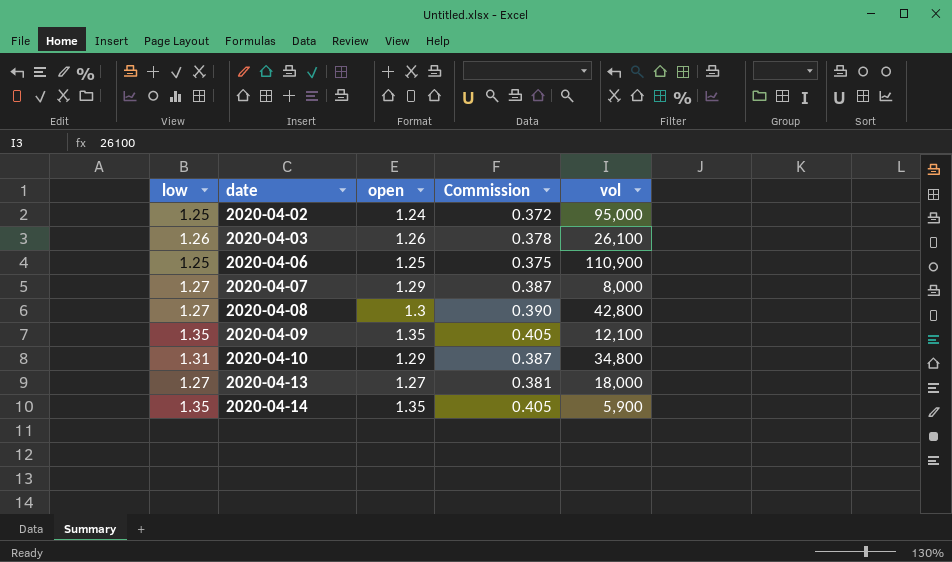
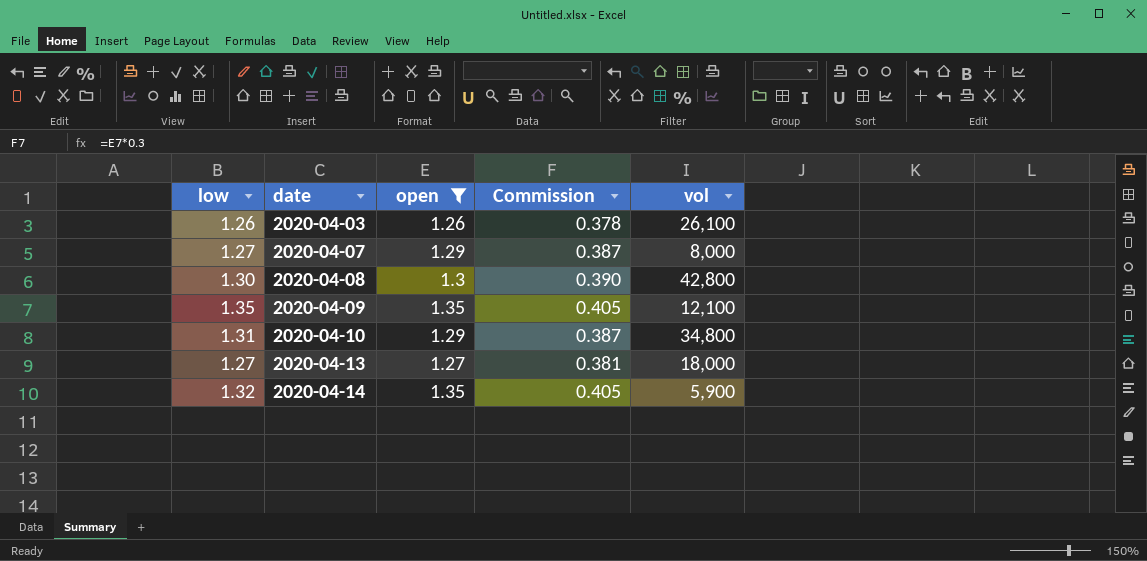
filter: none -> open >= 1.26
2020-04-08 | low: 1.27 -> 1.30
2020-04-14 | low: 1.35 -> 1.32

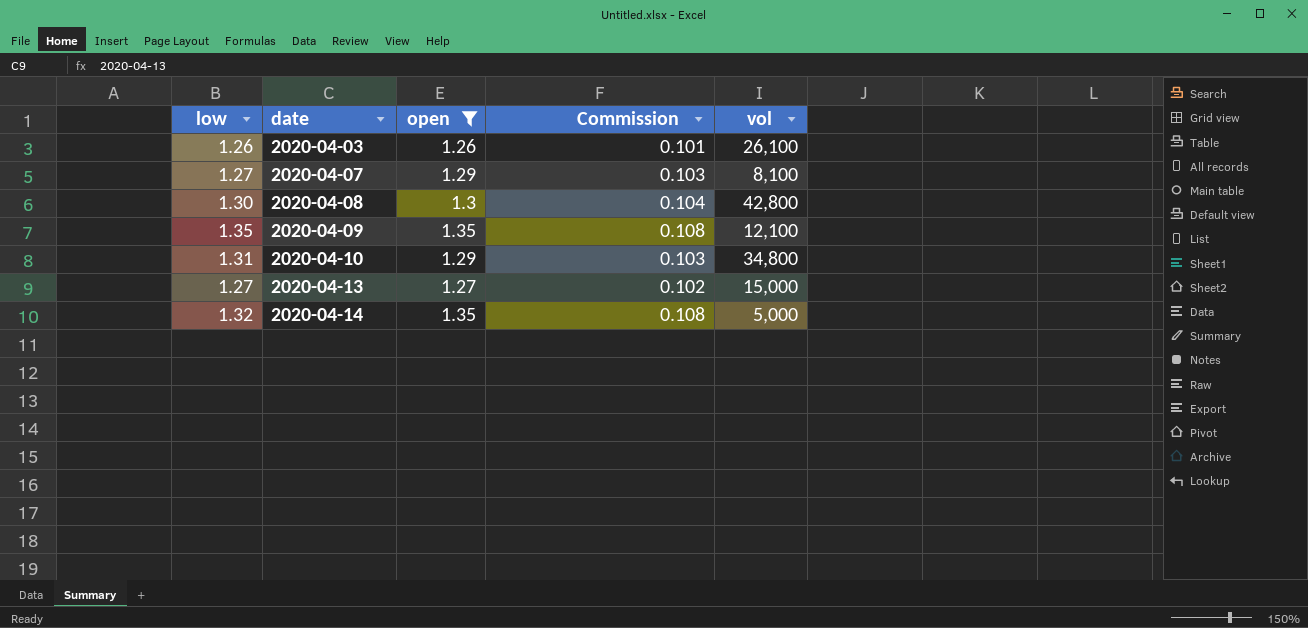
column Commission | formula: [open] * 0.3 -> [open] * 0.08
2020-04-07 | vol: 8,000 -> 8,100
2020-04-13 | vol: 18,000 -> 15,000
2020-04-14 | vol: 5,900 -> 5,000

